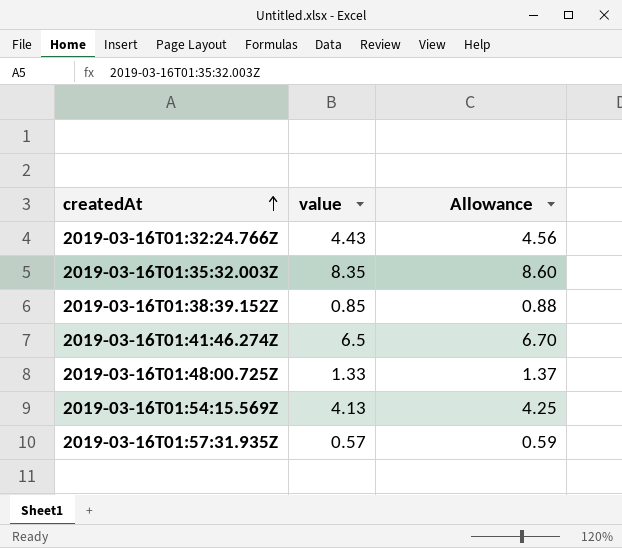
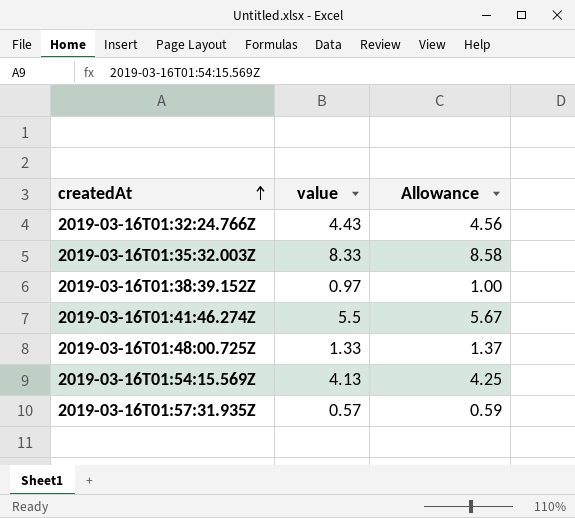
2019-03-16T01:35:32.003Z | value: 8.35 -> 8.33
2019-03-16T01:35:32.003Z | Allowance: 8.60 -> 8.58
2019-03-16T01:38:39.152Z | value: 0.85 -> 0.97
2019-03-16T01:38:39.152Z | Allowance: 0.88 -> 1.00
2019-03-16T01:41:46.274Z | value: 6.5 -> 5.5
2019-03-16T01:41:46.274Z | Allowance: 6.70 -> 5.67

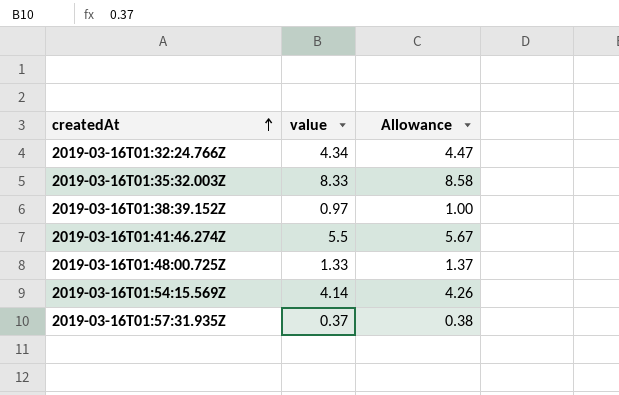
2019-03-16T01:32:24.766Z | value: 4.43 -> 4.34
2019-03-16T01:32:24.766Z | Allowance: 4.56 -> 4.47
2019-03-16T01:54:15.569Z | value: 4.13 -> 4.14
2019-03-16T01:54:15.569Z | Allowance: 4.25 -> 4.26
2019-03-16T01:57:31.935Z | value: 0.57 -> 0.37
2019-03-16T01:57:31.935Z | Allowance: 0.59 -> 0.38

